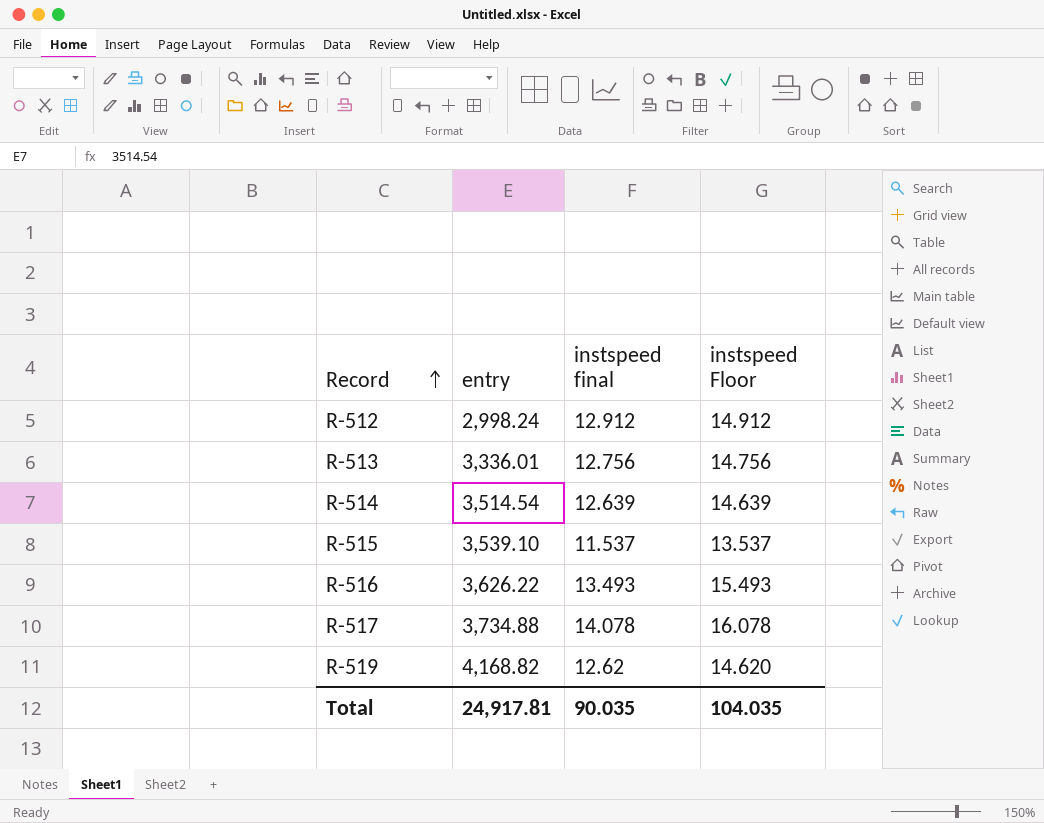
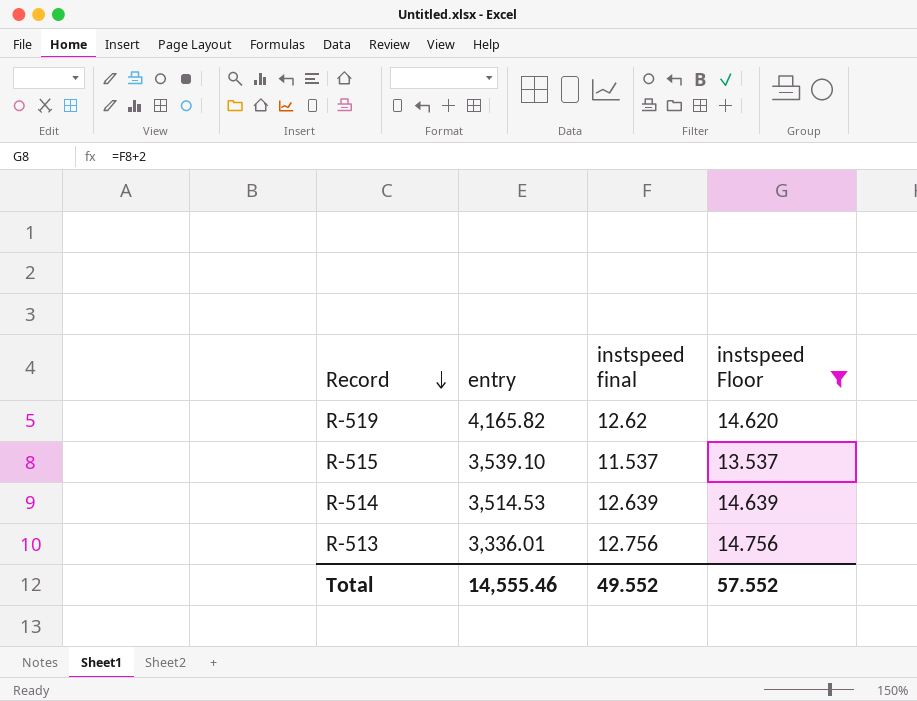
filter: none -> instspeed Floor <= 14.756
row order: Record ascending -> Record descending
R-519 | entry: 4,168.82 -> 4,165.82
R-514 | entry: 3,514.54 -> 3,514.53
Total | entry: 24,917.81 -> 14,555.46
Total | instspeed final: 90.035 -> 49.552
Total | instspeed Floor: 104.035 -> 57.552

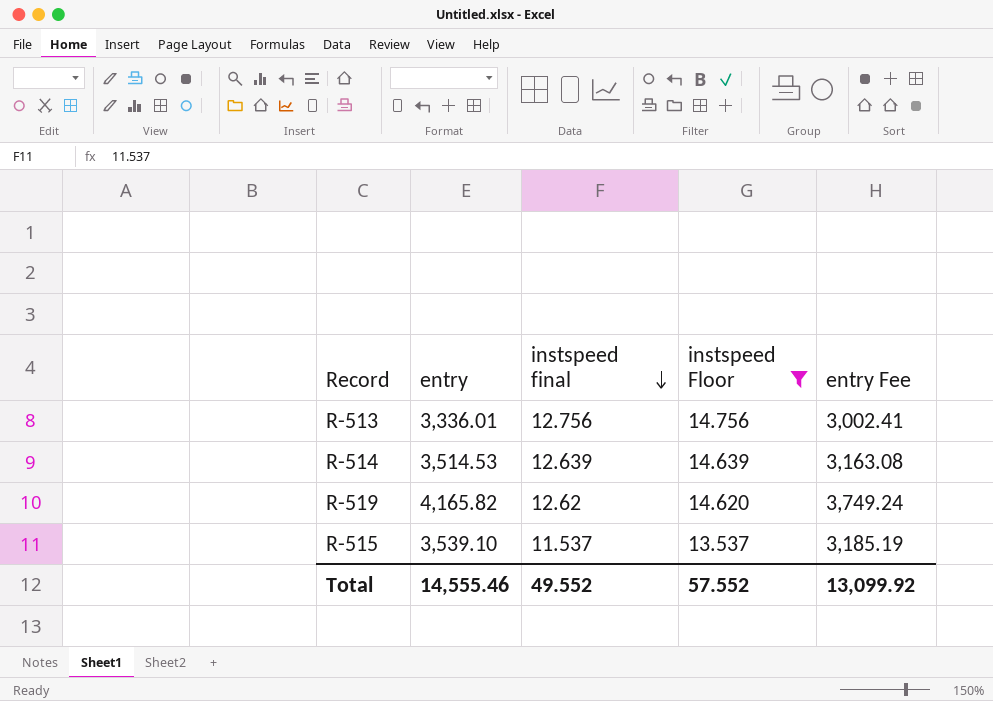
row order: Record descending -> instspeed final descending
column entry Fee | formula: none -> [entry] * 0.9

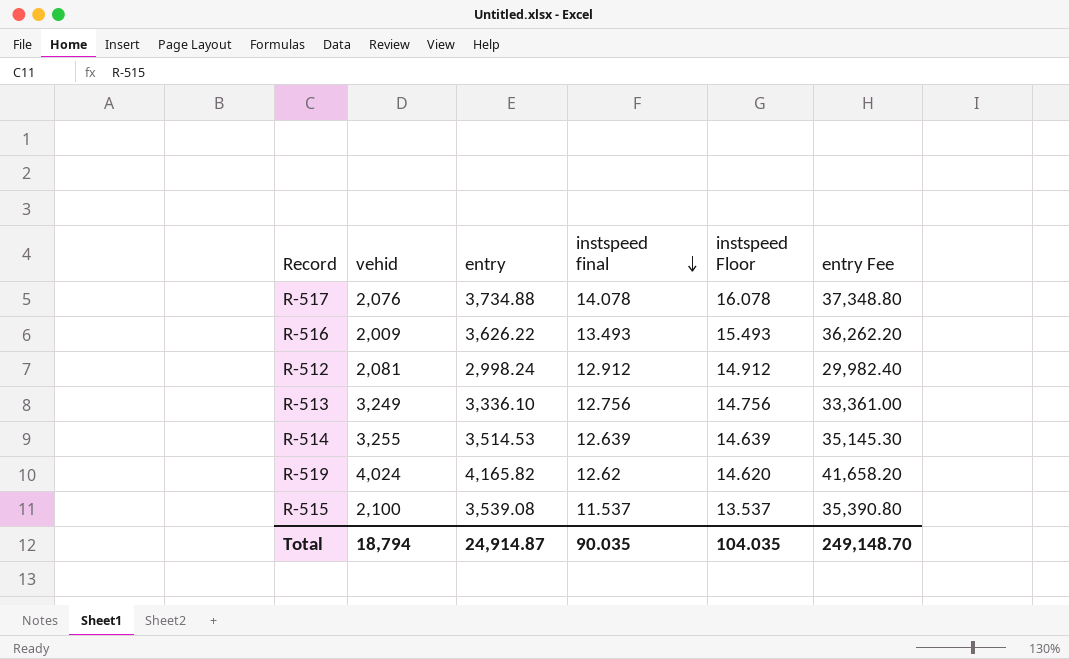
filter: instspeed Floor <= 14.756 -> none
column vehid | position: none -> 2
column entry Fee | formula: [entry] * 0.9 -> [entry] * 10
R-513 | entry: 3,336.01 -> 3,336.10
R-515 | entry: 3,539.10 -> 3,539.08
Total | entry: 14,555.46 -> 24,914.87
Total | instspeed final: 49.552 -> 90.035
Total | instspeed Floor: 57.552 -> 104.035
Total | entry Fee: 13,099.92 -> 249,148.70

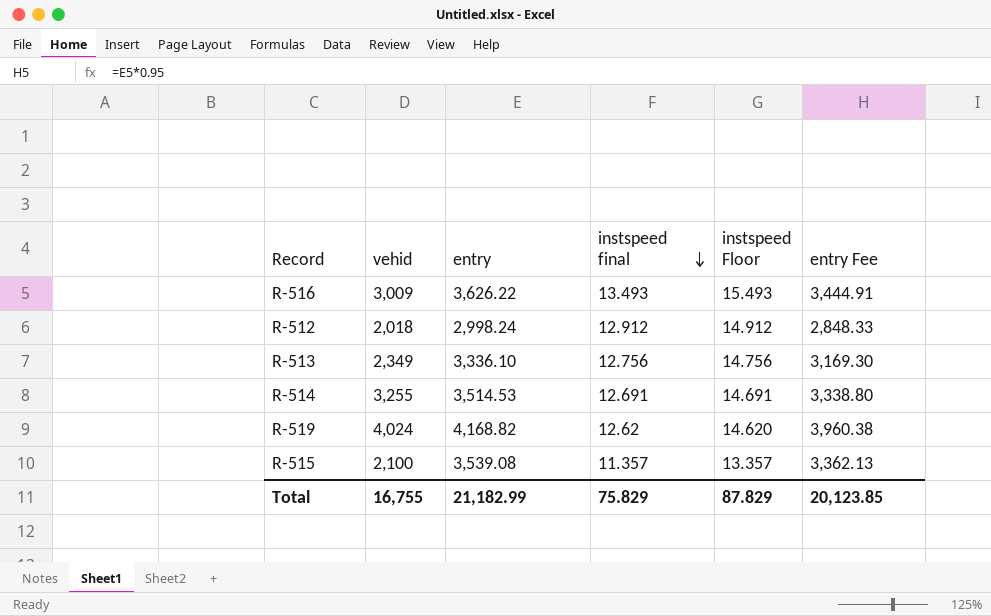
column entry Fee | formula: [entry] * 10 -> [entry] * 0.95
row R-517: 2,076 | 3,734.88 | 14.078 | 16.078 | 37,348.80 -> none
R-516 | vehid: 2,009 -> 3,009
R-512 | vehid: 2,081 -> 2,018
R-513 | vehid: 3,249 -> 2,349
R-514 | instspeed final: 12.639 -> 12.691
R-514 | instspeed Floor: 14.639 -> 14.691
R-519 | entry: 4,165.82 -> 4,168.82
R-515 | instspeed final: 11.537 -> 11.357
R-515 | instspeed Floor: 13.537 -> 13.357
Total | vehid: 18,794 -> 16,755
Total | entry: 24,914.87 -> 21,182.99
Total | instspeed final: 90.035 -> 75.829
Total | instspeed Floor: 104.035 -> 87.829
Total | entry Fee: 249,148.70 -> 20,123.85

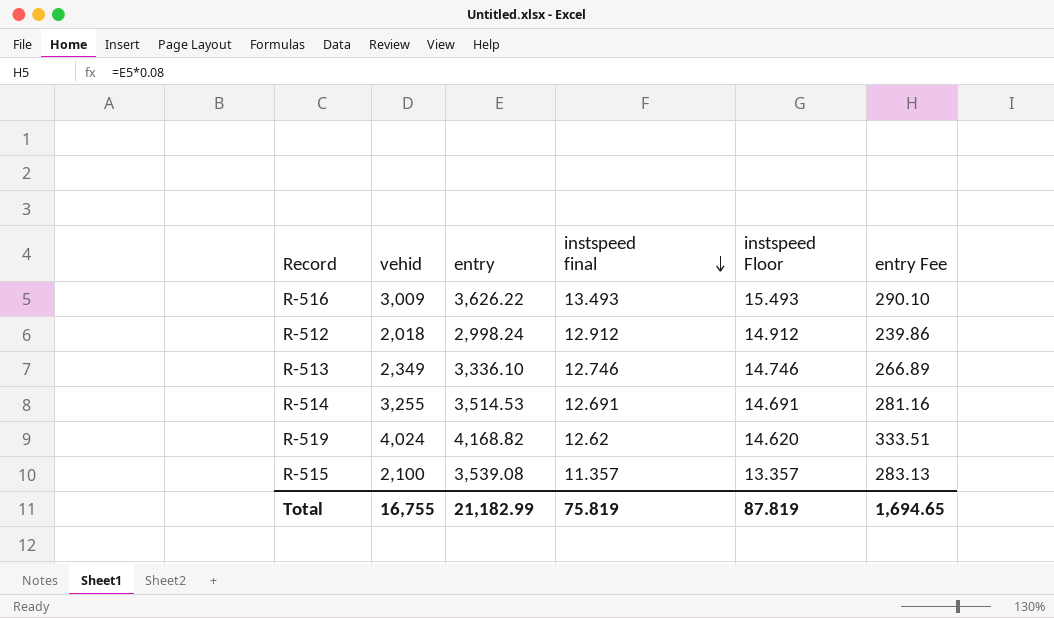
column entry Fee | formula: [entry] * 0.95 -> [entry] * 0.08
R-513 | instspeed final: 12.756 -> 12.746
R-513 | instspeed Floor: 14.756 -> 14.746
Total | instspeed final: 75.829 -> 75.819
Total | instspeed Floor: 87.829 -> 87.819
Total | entry Fee: 20,123.85 -> 1,694.65

